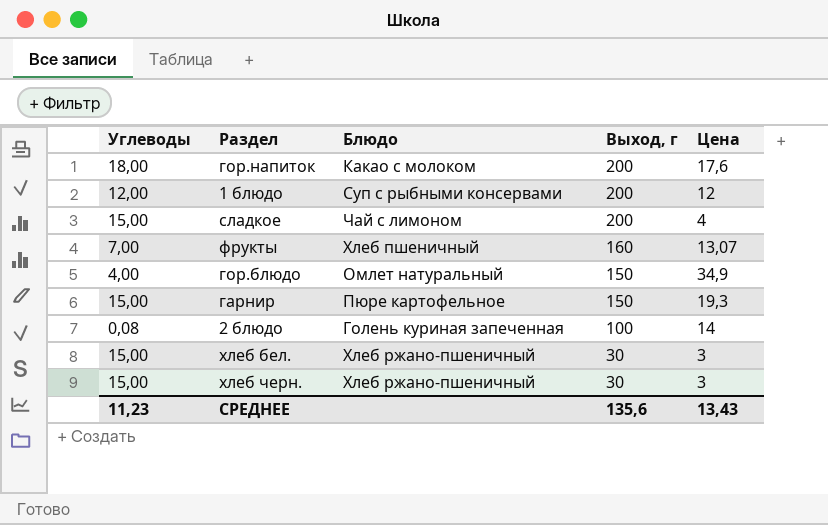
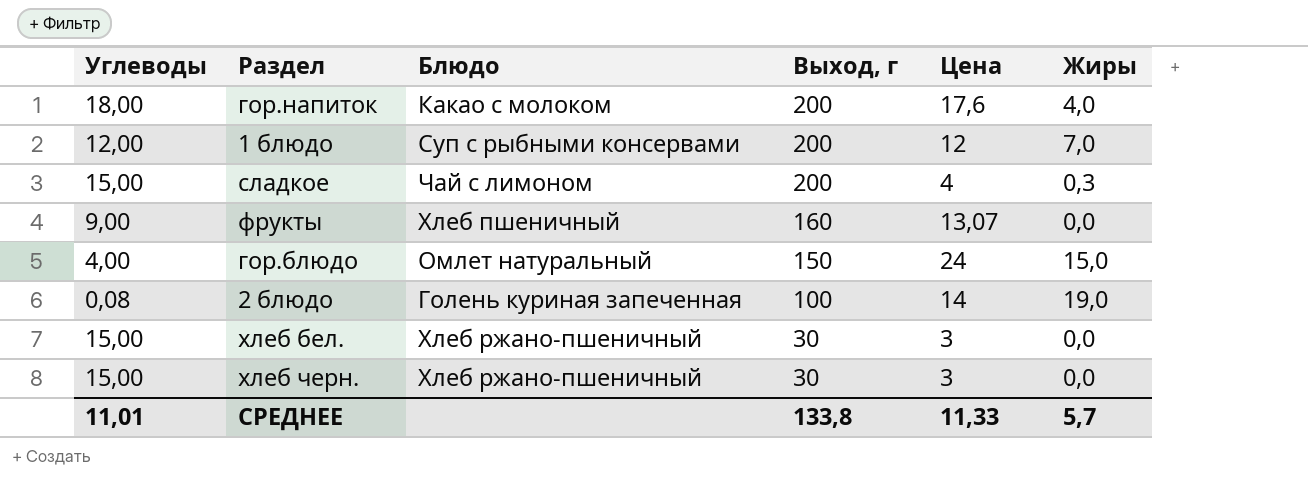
column Жиры | position: none -> 6
row гарнир: 15,00 | Пюре картофельное | 150 | 19,3 -> none
фрукты | Углеводы: 7,00 -> 9,00
гор.блюдо | Цена: 34,9 -> 24
СРЕДНЕЕ | Углеводы: 11,23 -> 11,01
СРЕДНЕЕ | Выход, г: 135,6 -> 133,8
СРЕДНЕЕ | Цена: 13,43 -> 11,33

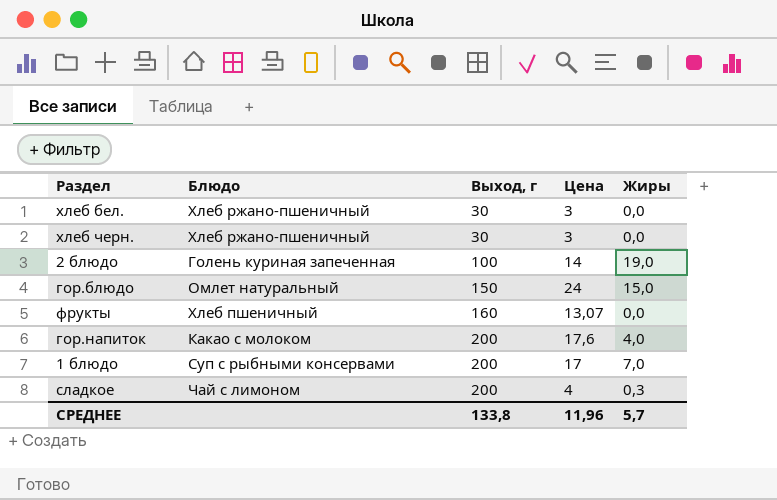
row order: Выход, г descending -> Выход, г ascending
column Углеводы | position: 1 -> none
1 блюдо | Цена: 12 -> 17
СРЕДНЕЕ | Цена: 11,33 -> 11,96

